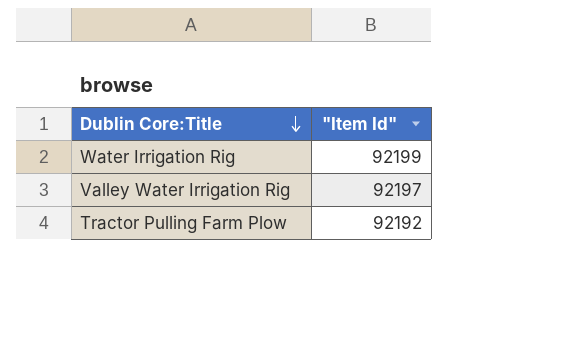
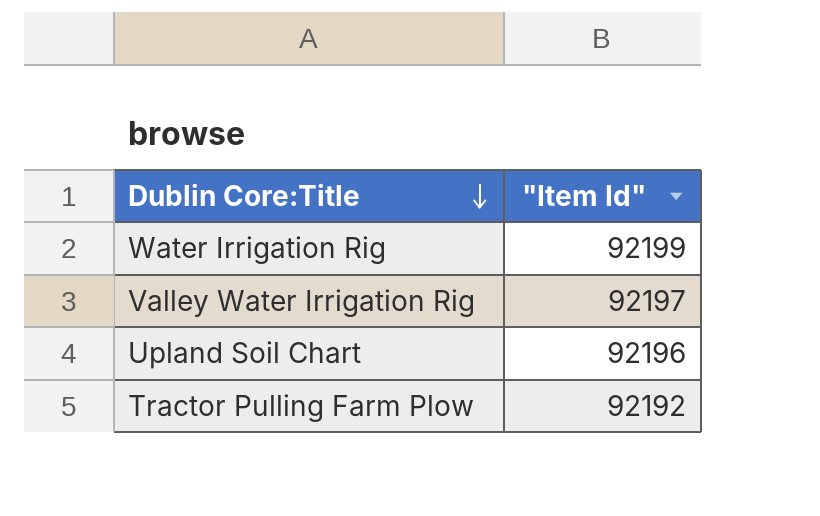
row Upland Soil Chart: none -> 92196

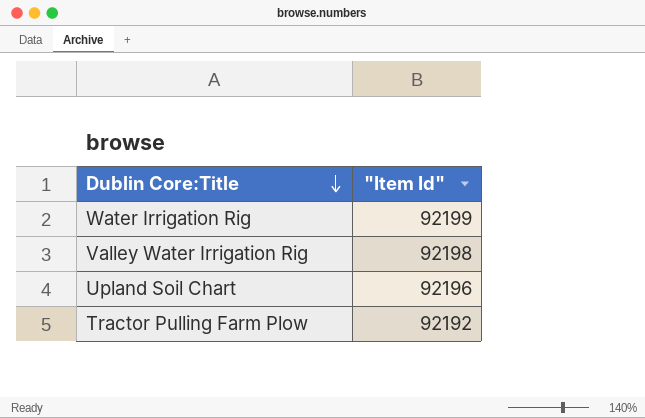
Valley Water Irrigation Rig | "Item Id": 92197 -> 92198

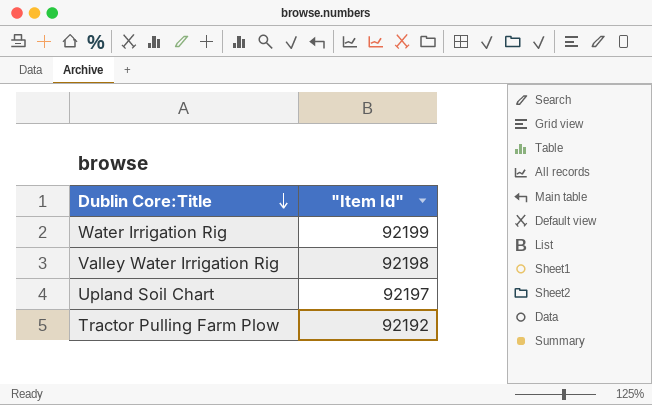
Upland Soil Chart | "Item Id": 92196 -> 92197

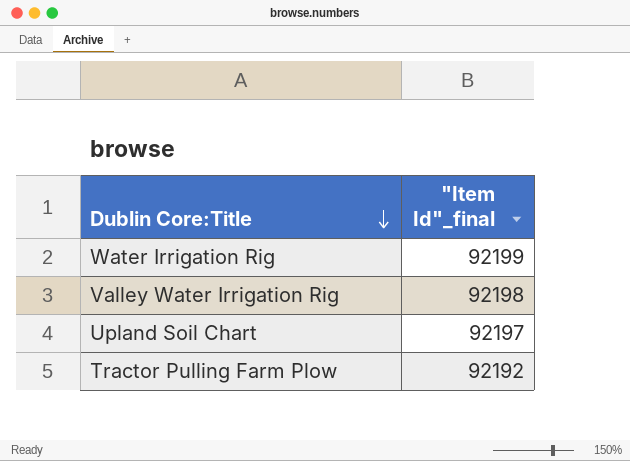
column name: "Item Id" -> "Item Id"_final

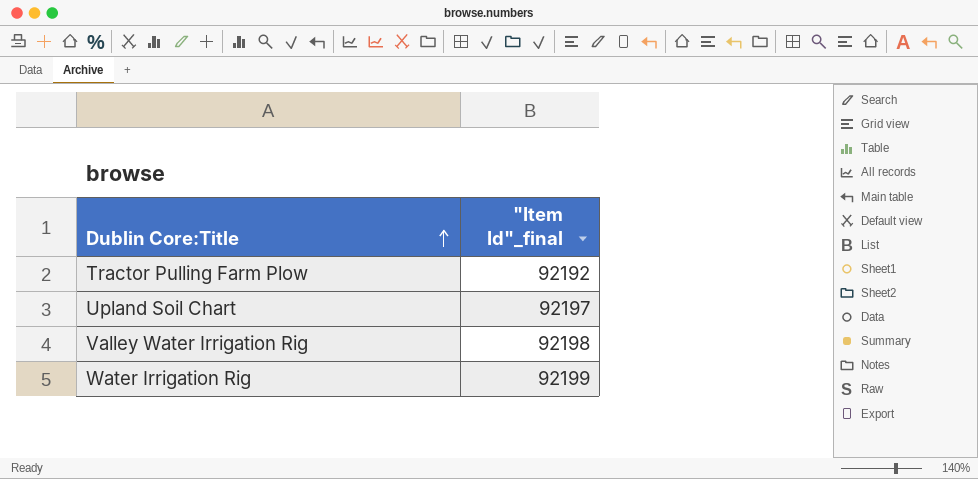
row order: Dublin Core:Title descending -> Dublin Core:Title ascending

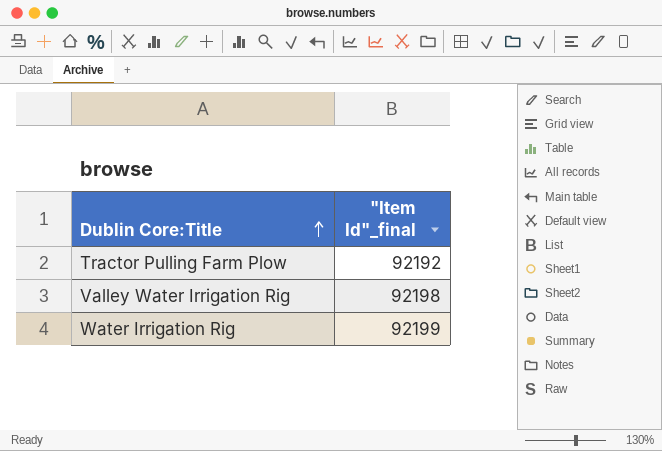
row Upland Soil Chart: 92197 -> none

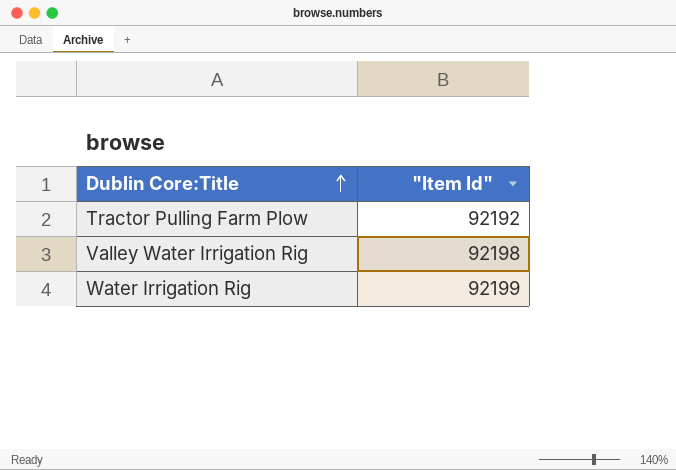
column name: "Item Id"_final -> "Item Id"

